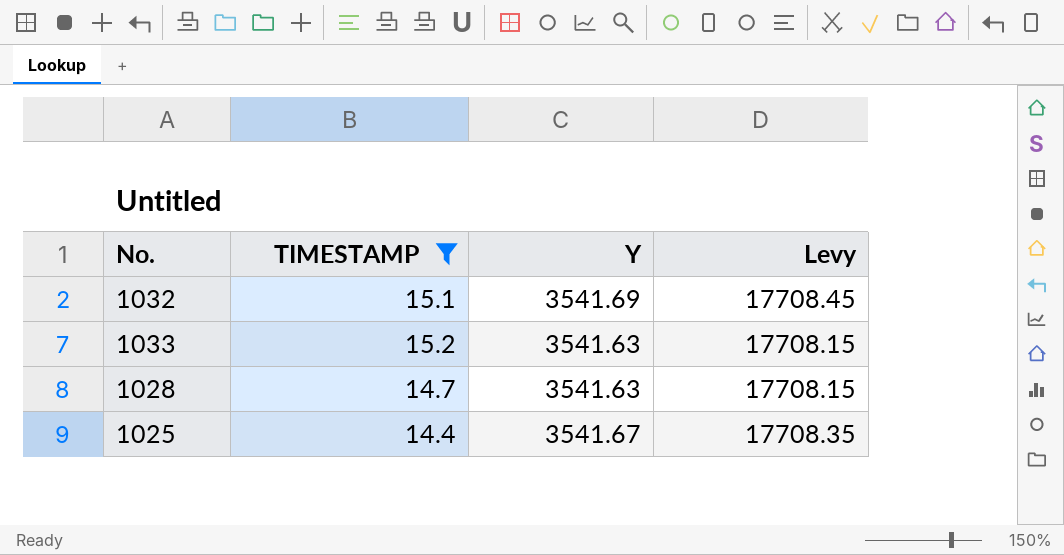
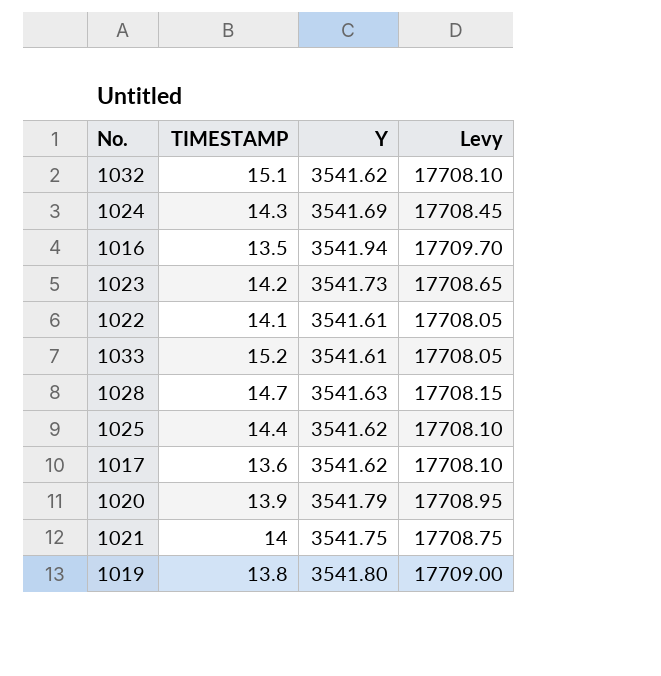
filter: TIMESTAMP >= 14.4 -> none
1032 | Y: 3541.69 -> 3541.62
1032 | Levy: 17708.45 -> 17708.10
1033 | Y: 3541.63 -> 3541.61
1033 | Levy: 17708.15 -> 17708.05
1025 | Y: 3541.67 -> 3541.62
1025 | Levy: 17708.35 -> 17708.10

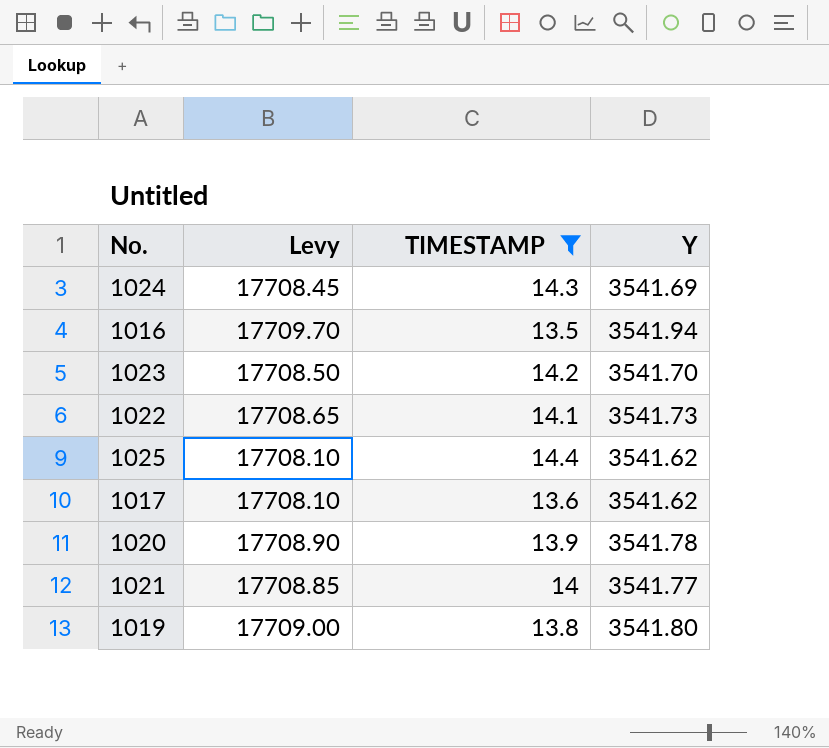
filter: none -> TIMESTAMP <= 14.4
column Levy | position: 4 -> 2
1023 | Levy: 17708.65 -> 17708.50
1023 | Y: 3541.73 -> 3541.70
1022 | Levy: 17708.05 -> 17708.65
1022 | Y: 3541.61 -> 3541.73
1020 | Levy: 17708.95 -> 17708.90
1020 | Y: 3541.79 -> 3541.78
1021 | Levy: 17708.75 -> 17708.85
1021 | Y: 3541.75 -> 3541.77

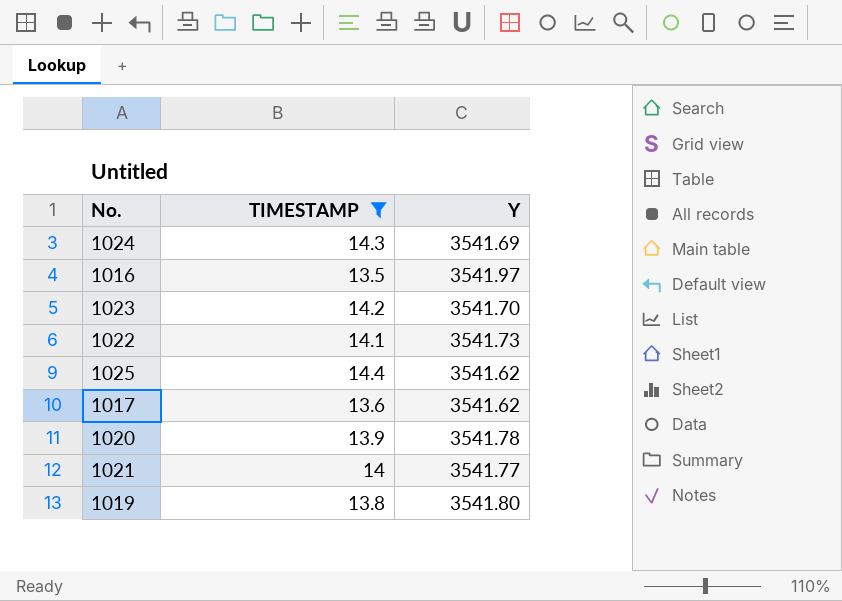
column Levy | formula: [Y] * 5 -> none
1016 | Y: 3541.94 -> 3541.97

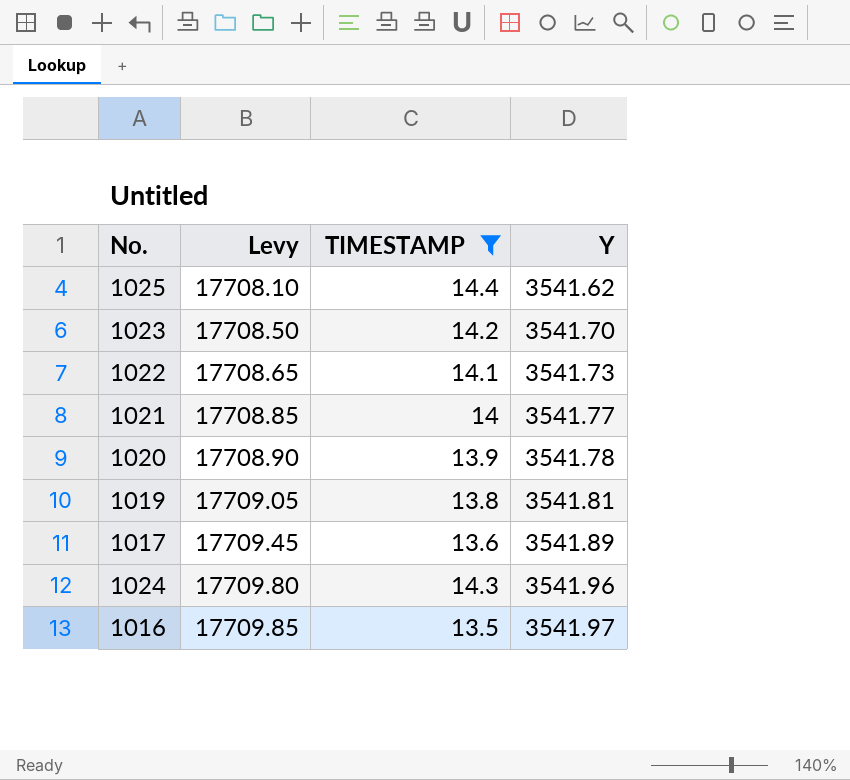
row order: none -> Levy ascending
column Levy | formula: none -> [Y] * 5
1019 | Y: 3541.80 -> 3541.81
1017 | Y: 3541.62 -> 3541.89
1024 | Y: 3541.69 -> 3541.96

